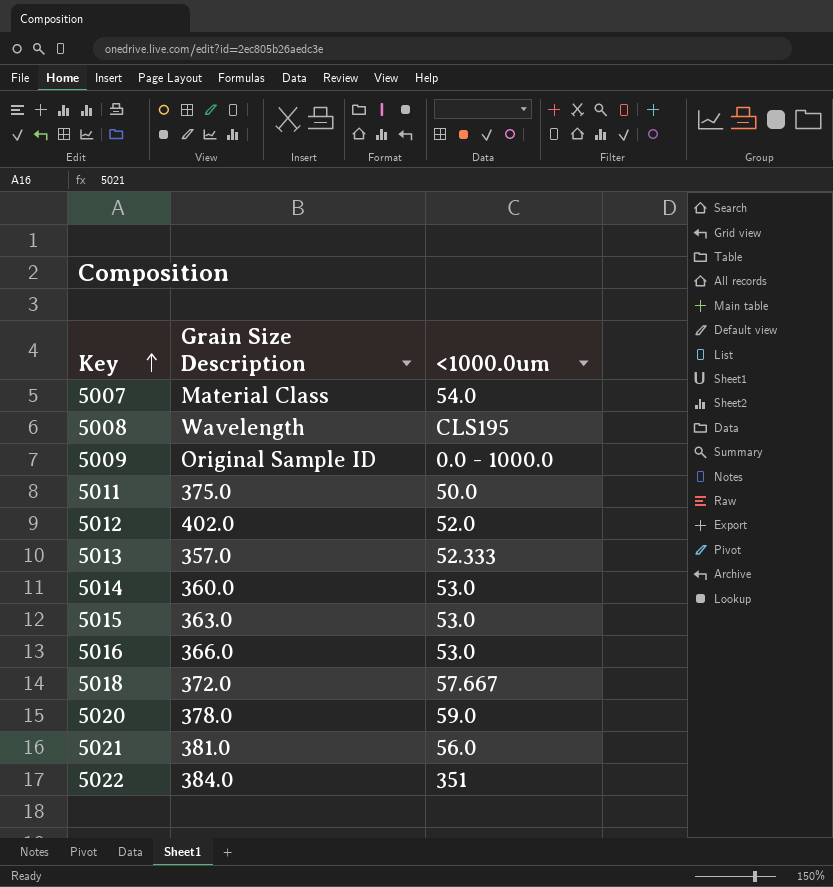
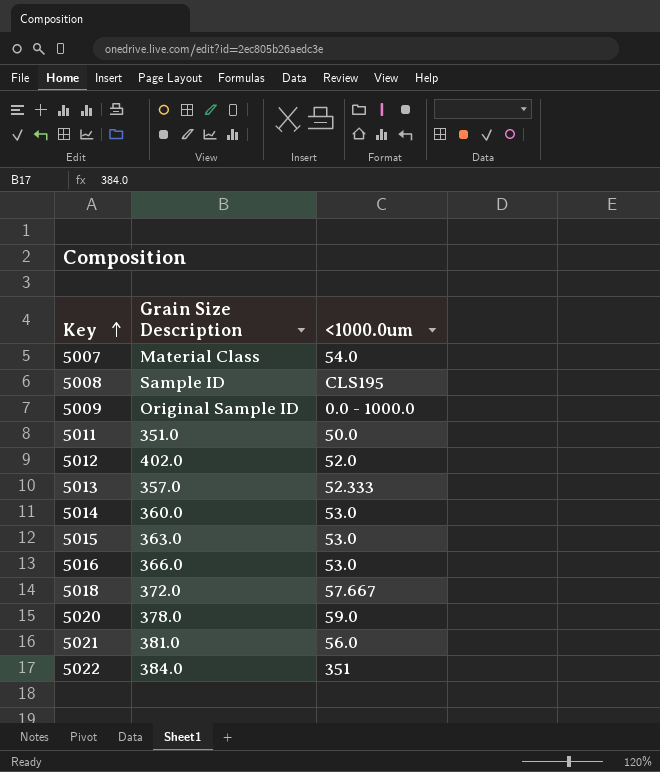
5008 | Grain Size Description: Wavelength -> Sample ID
5011 | Grain Size Description: 375.0 -> 351.0

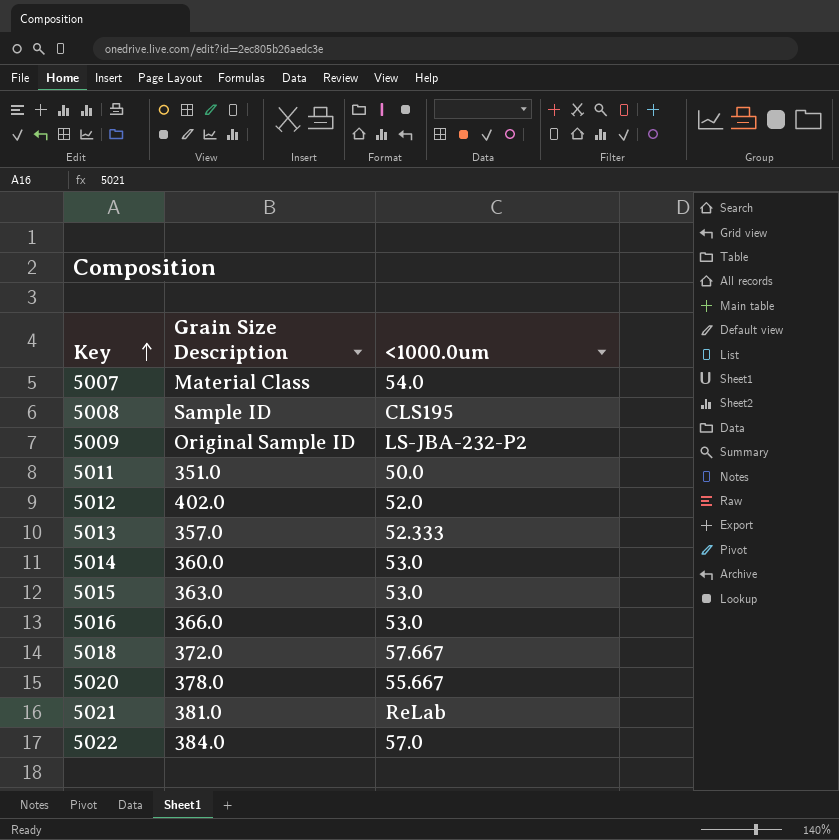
5009 | <1000.0um: 0.0 - 1000.0 -> LS-JBA-232-P2
5020 | <1000.0um: 59.0 -> 55.667
5021 | <1000.0um: 56.0 -> ReLab
5022 | <1000.0um: 351 -> 57.0

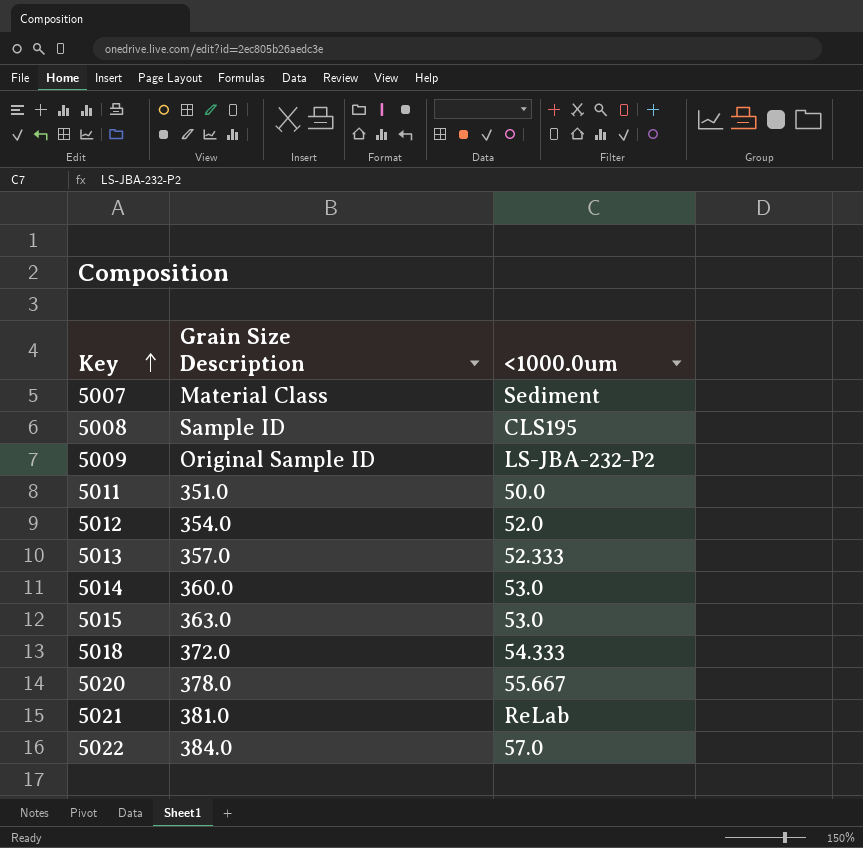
row 5016: 366.0 | 53.0 -> none
5007 | <1000.0um: 54.0 -> Sediment
5012 | Grain Size Description: 402.0 -> 354.0
5018 | <1000.0um: 57.667 -> 54.333

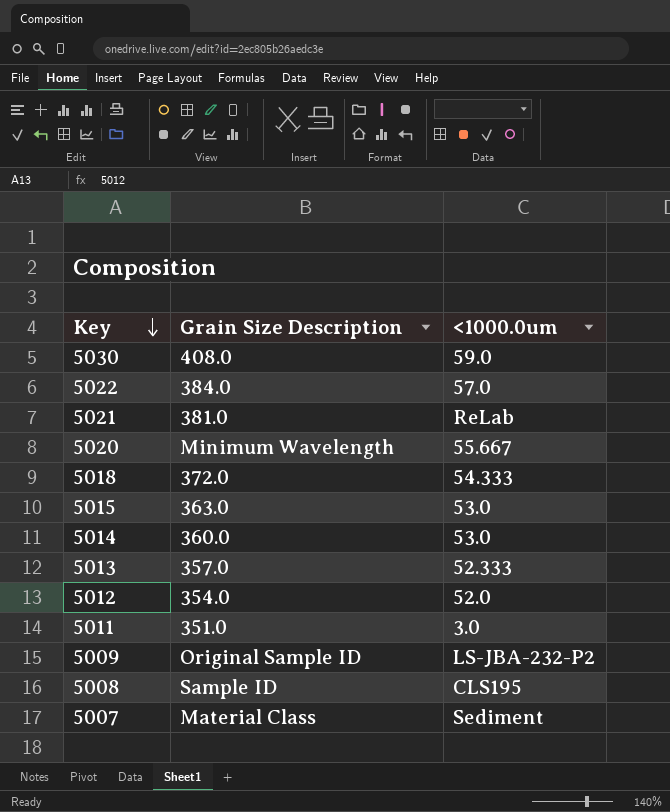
row order: Key ascending -> Key descending
row 5030: none -> 408.0 | 59.0
5020 | Grain Size Description: 378.0 -> Minimum Wavelength
5011 | <1000.0um: 50.0 -> 3.0

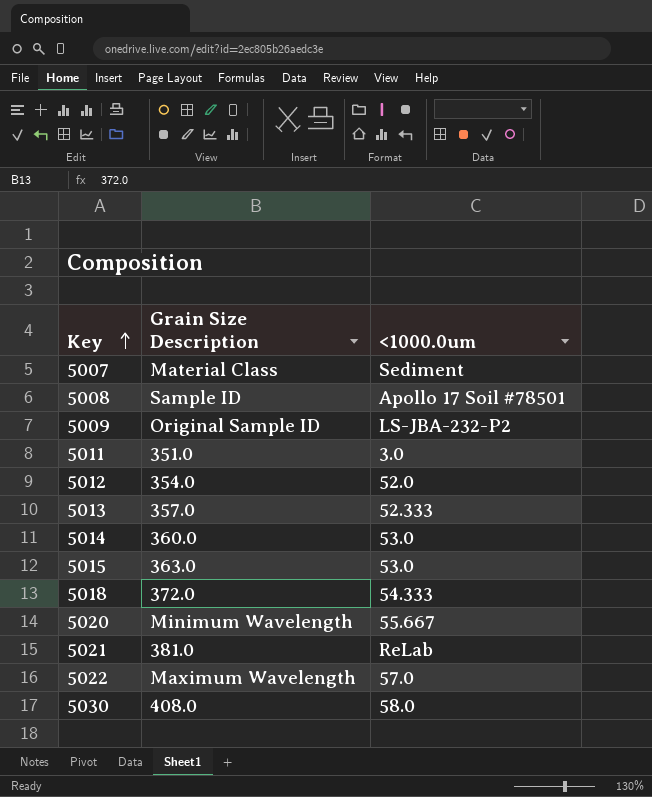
row order: Key descending -> Key ascending
5008 | <1000.0um: CLS195 -> Apollo 17 Soil #78501
5022 | Grain Size Description: 384.0 -> Maximum Wavelength
5030 | <1000.0um: 59.0 -> 58.0

